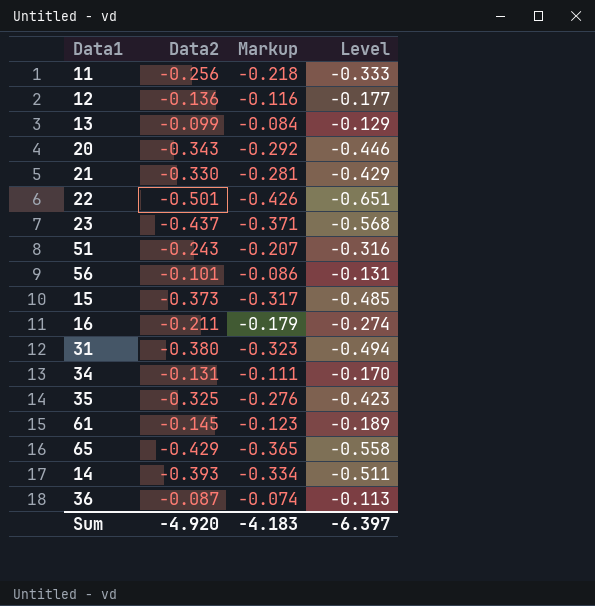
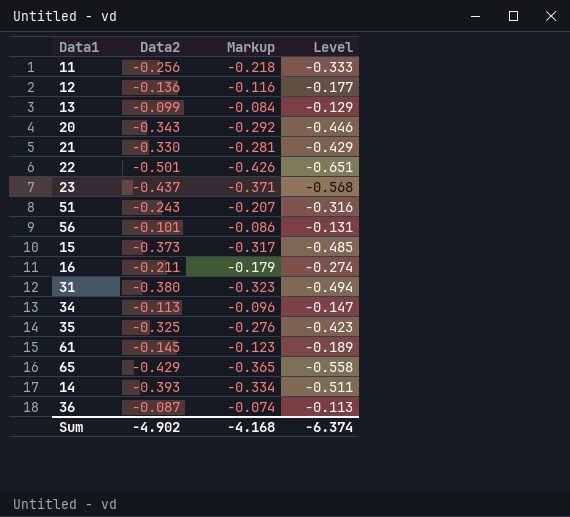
34 | Data2: -0.131 -> -0.113
34 | Markup: -0.111 -> -0.096
34 | Level: -0.170 -> -0.147
Sum | Data2: -4.920 -> -4.902
Sum | Markup: -4.183 -> -4.168
Sum | Level: -6.397 -> -6.374

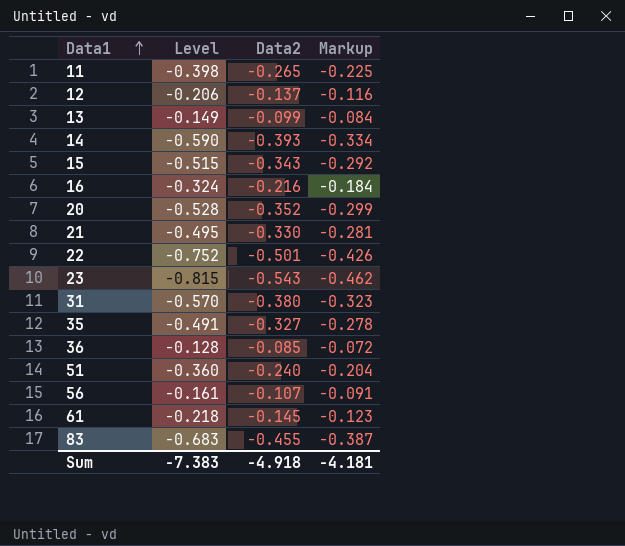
row order: none -> Data1 ascending
column Level | formula: [Data2] * 1.3 -> [Data2] * 1.5
column Level | position: 4 -> 2
row 34: -0.113 | -0.096 | -0.147 -> none
row 65: -0.429 | -0.365 | -0.558 -> none
11 | Data2: -0.256 -> -0.265
11 | Markup: -0.218 -> -0.225
12 | Data2: -0.136 -> -0.137
15 | Data2: -0.373 -> -0.343
15 | Markup: -0.317 -> -0.292
16 | Data2: -0.211 -> -0.216
16 | Markup: -0.179 -> -0.184
20 | Data2: -0.343 -> -0.352
20 | Markup: -0.292 -> -0.299
23 | Data2: -0.437 -> -0.543
23 | Markup: -0.371 -> -0.462
35 | Data2: -0.325 -> -0.327
35 | Markup: -0.276 -> -0.278
36 | Data2: -0.087 -> -0.085
36 | Markup: -0.074 -> -0.072
51 | Data2: -0.243 -> -0.240
51 | Markup: -0.207 -> -0.204
56 | Data2: -0.101 -> -0.107
56 | Markup: -0.086 -> -0.091
row 83: none -> -0.683 | -0.455 | -0.387
Sum | Level: -6.374 -> -7.383
Sum | Data2: -4.902 -> -4.918
Sum | Markup: -4.168 -> -4.181

